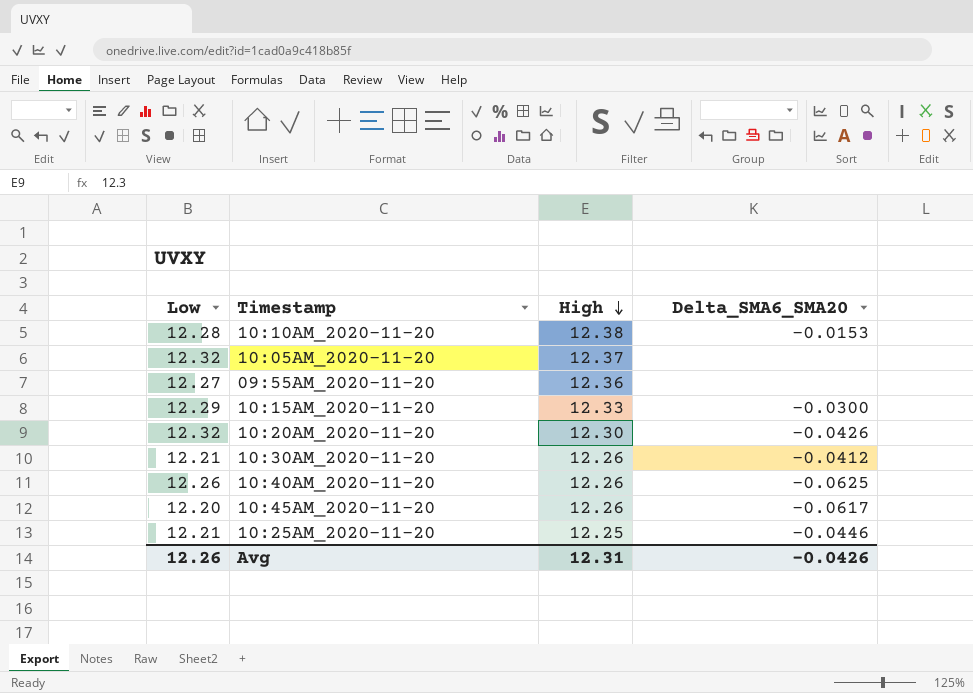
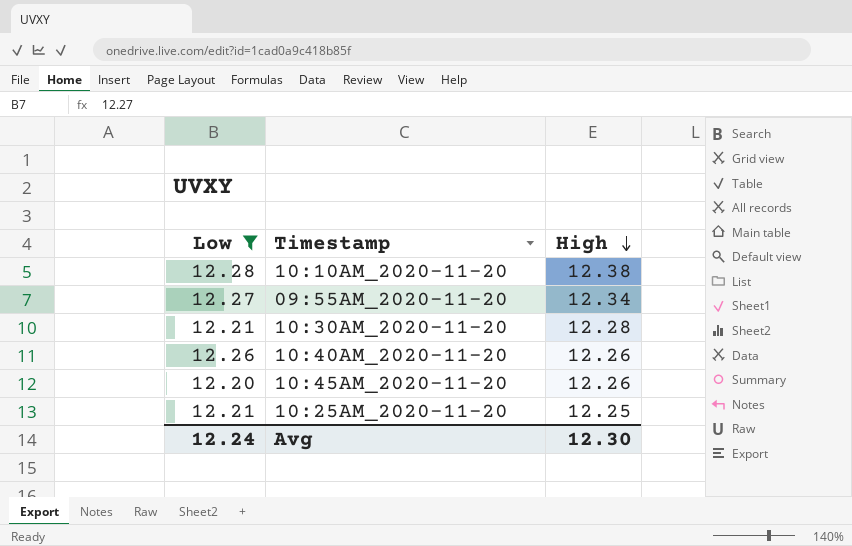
filter: none -> Low <= 12.28
column Delta_SMA6_SMA20 | position: 4 -> none
09:55AM_2020-11-20 | High: 12.36 -> 12.34
10:30AM_2020-11-20 | High: 12.26 -> 12.28
Avg | Low: 12.26 -> 12.24
Avg | High: 12.31 -> 12.30

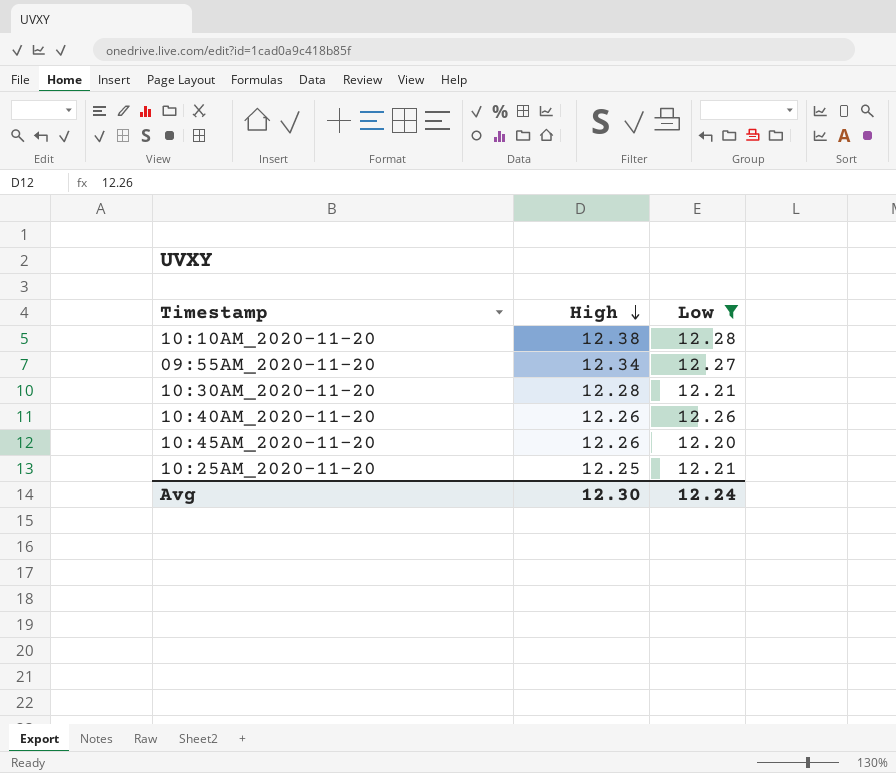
column Low | position: 1 -> 3

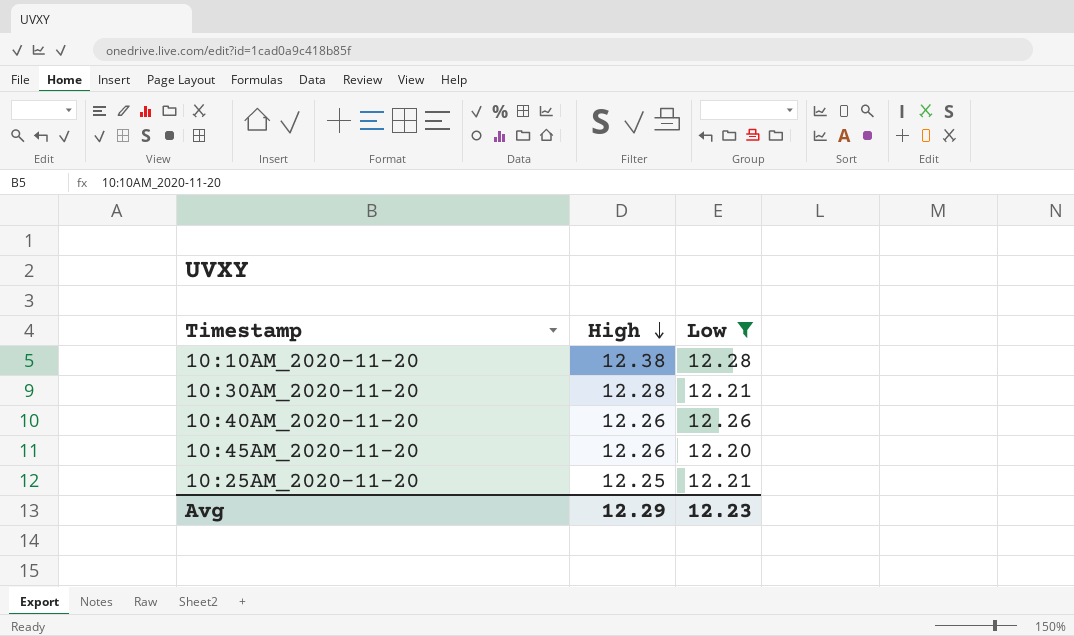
row 09:55AM_2020-11-20: 12.34 | 12.27 -> none
Avg | High: 12.30 -> 12.29
Avg | Low: 12.24 -> 12.23

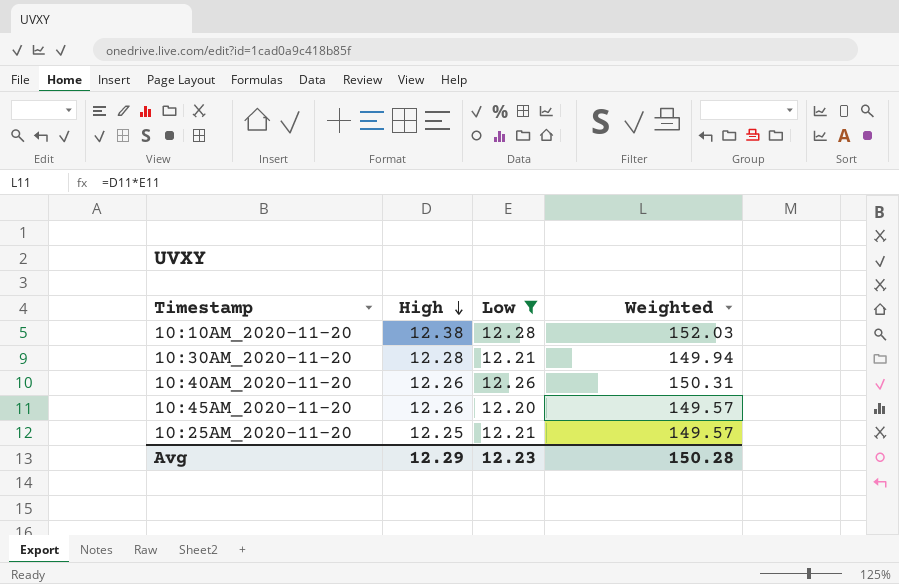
column Weighted | formula: none -> [High] * [Low]

